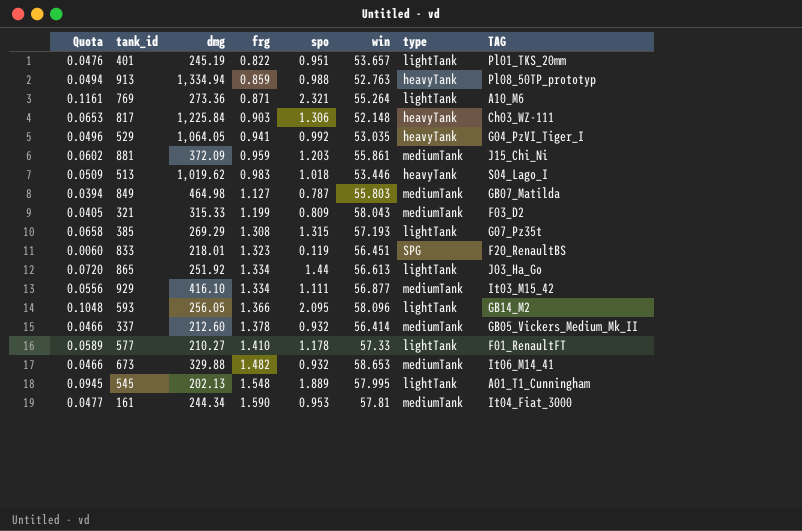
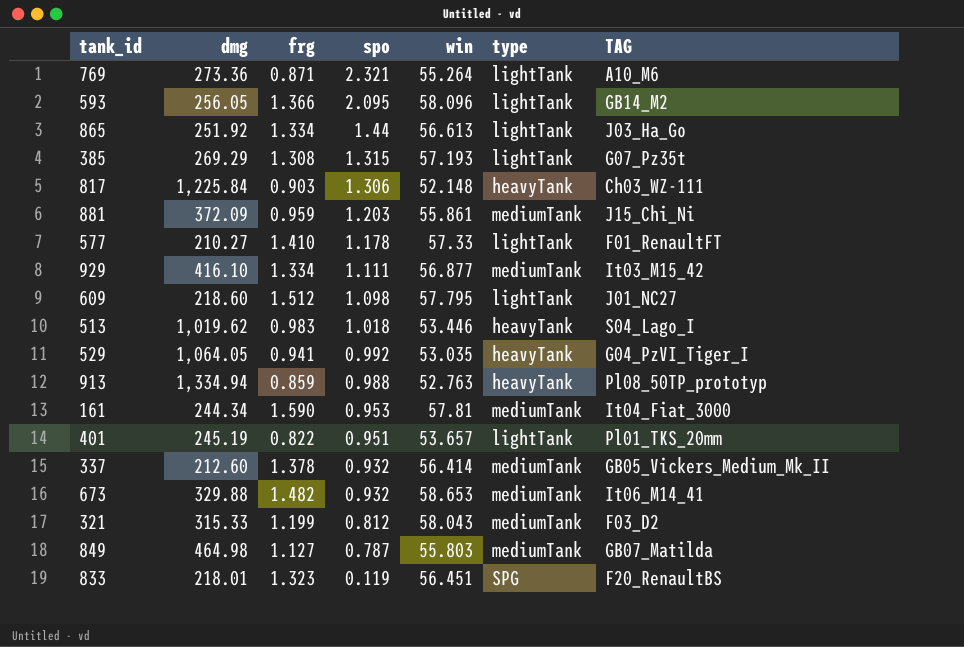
row order: frg ascending -> spo descending
column Quota | formula: [spo] * 0.05 -> none
row 545: 0.0945 | 202.13 | 1.548 | 1.889 | 57.995 | lightTank | A01_T1_Cunningham -> none
row 609: none -> 218.60 | 1.512 | 1.098 | 57.795 | lightTank | J01_NC27
321 | spo: 0.809 -> 0.812

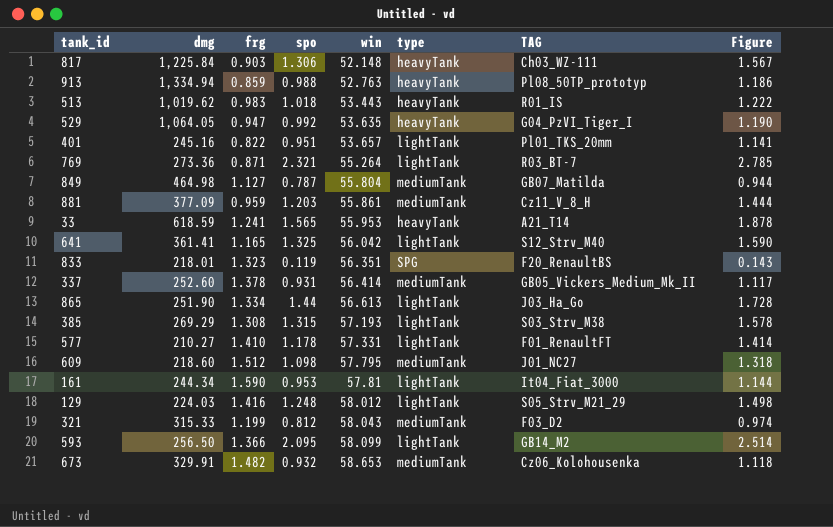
row order: spo descending -> win ascending
column Figure | formula: none -> [spo] * 1.2
row 929: 416.10 | 1.334 | 1.111 | 56.877 | mediumTank | It03_M15_42 -> none
513 | win: 53.446 -> 53.443
513 | TAG: S04_Lago_I -> R01_IS
529 | frg: 0.941 -> 0.947
529 | win: 53.035 -> 53.635
401 | dmg: 245.19 -> 245.16
769 | TAG: A10_M6 -> R03_BT-7
849 | win: 55.803 -> 55.804
881 | dmg: 372.09 -> 377.09
881 | TAG: J15_Chi_Ni -> Cz11_V_8_H
row 33: none -> 618.59 | 1.241 | 1.565 | 55.953 | heavyTank | A21_T14 | 1.878
row 641: none -> 361.41 | 1.165 | 1.325 | 56.042 | lightTank | S12_Strv_M40 | 1.590
833 | win: 56.451 -> 56.351
337 | dmg: 212.60 -> 252.60
337 | spo: 0.932 -> 0.931
865 | dmg: 251.92 -> 251.90
385 | TAG: G07_Pz35t -> S03_Strv_M38
577 | win: 57.33 -> 57.331
609 | type: lightTank -> mediumTank
161 | type: mediumTank -> lightTank
row 129: none -> 224.03 | 1.416 | 1.248 | 58.012 | lightTank | S05_Strv_M21_29 | 1.498
593 | dmg: 256.05 -> 256.50
593 | win: 58.096 -> 58.099
673 | dmg: 329.88 -> 329.91
673 | TAG: It06_M14_41 -> Cz06_Kolohousenka

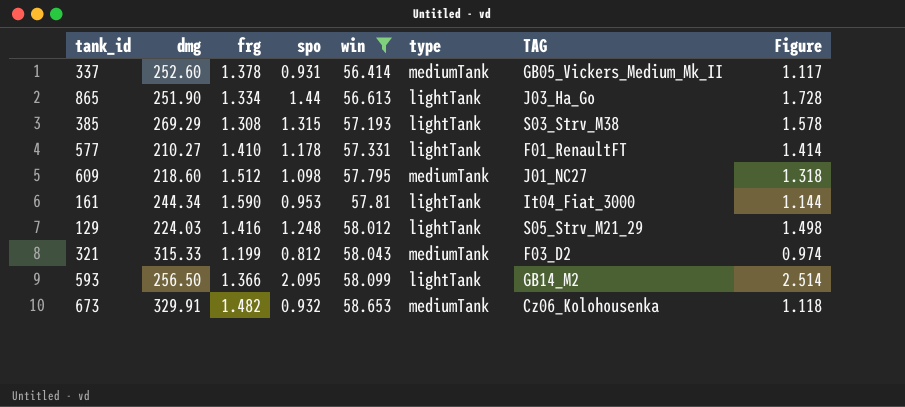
filter: none -> win >= 56.414

